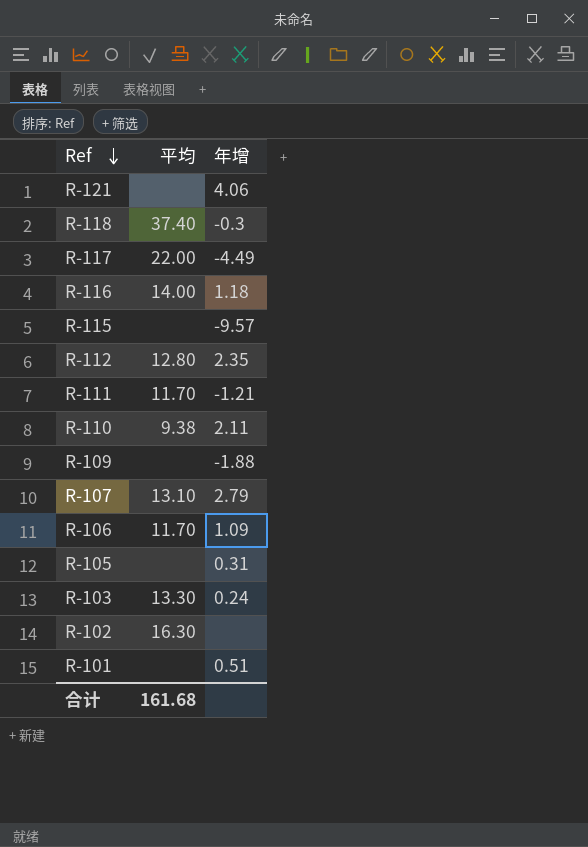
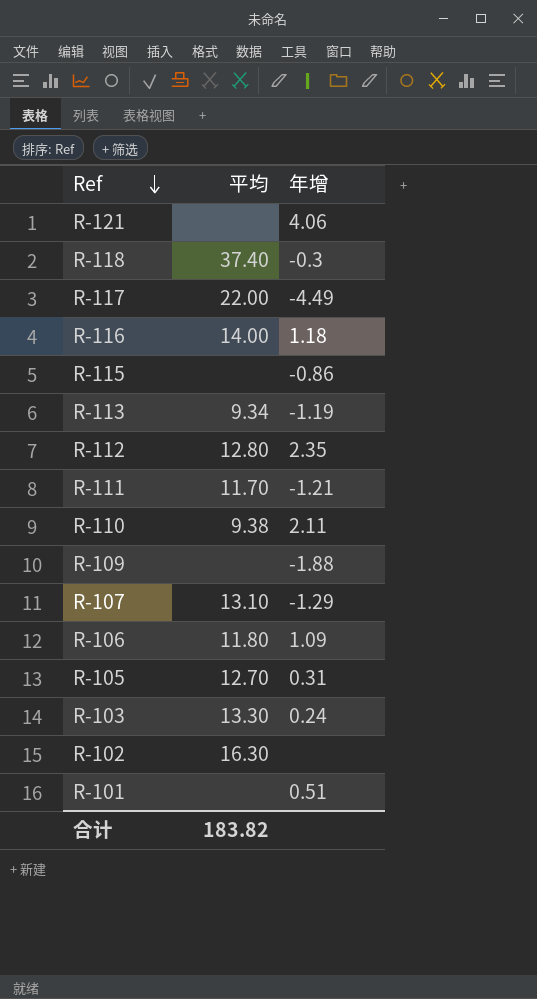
R-115 | 年增: -9.57 -> -0.86
row R-113: none -> 9.34 | -1.19
R-107 | 年增: 2.79 -> -1.29
R-106 | 平均: 11.70 -> 11.80
R-105 | 平均: none -> 12.70
合计 | 平均: 161.68 -> 183.82

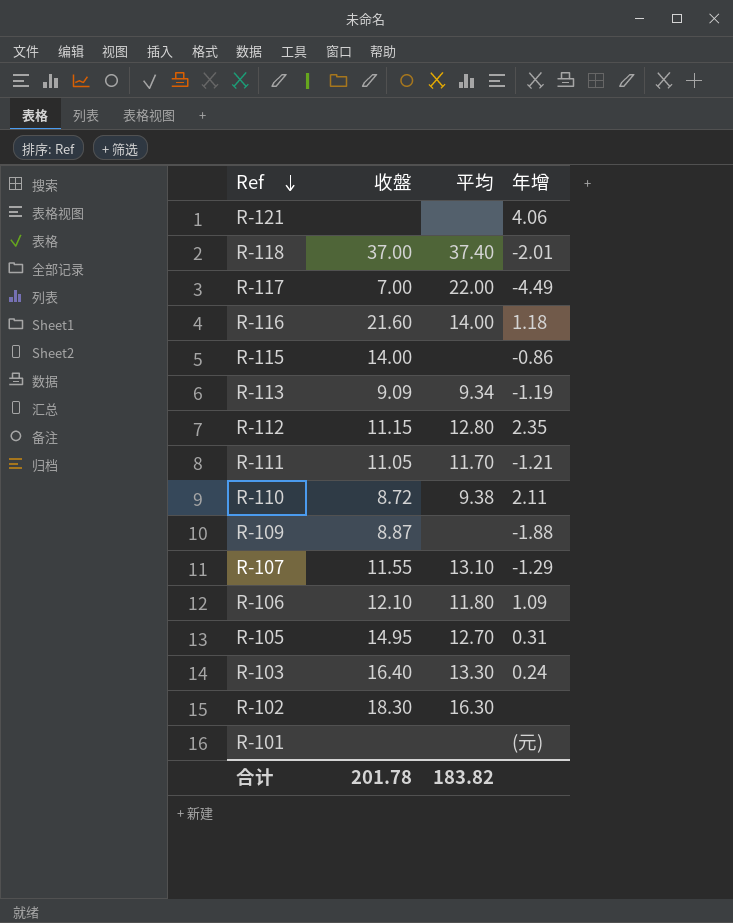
column 收盤 | position: none -> 2
R-118 | 年增: -0.3 -> -2.01
R-101 | 年增: 0.51 -> (元)

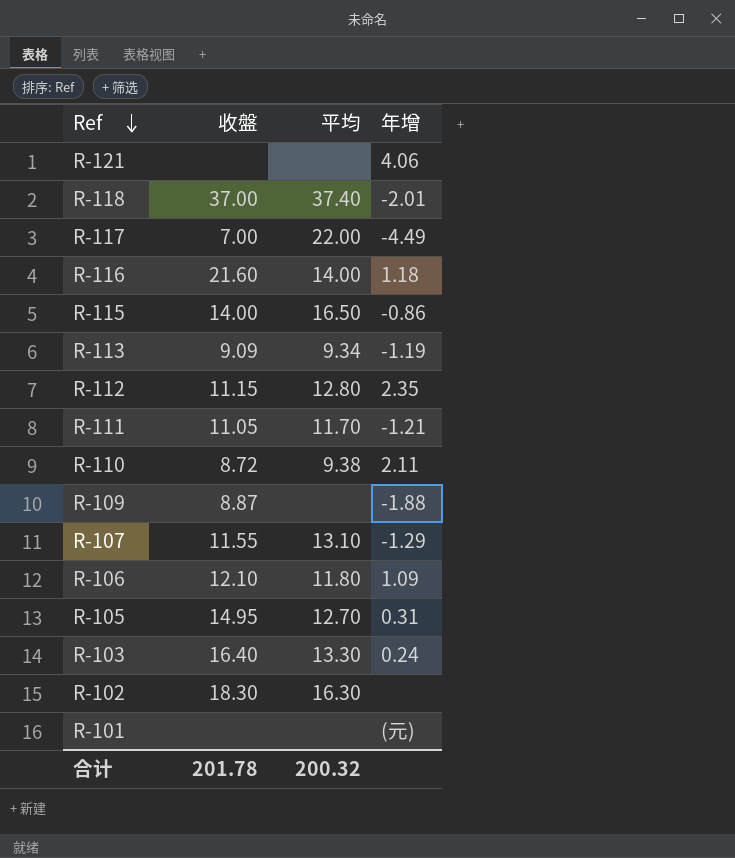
R-115 | 平均: none -> 16.50
合计 | 平均: 183.82 -> 200.32

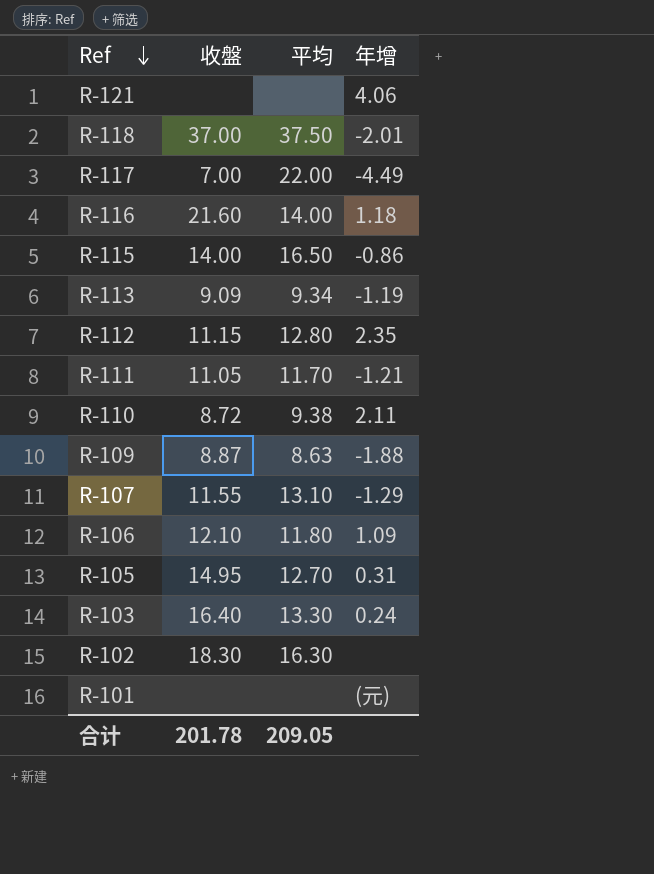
R-118 | 平均: 37.40 -> 37.50
R-109 | 平均: none -> 8.63
合计 | 平均: 200.32 -> 209.05

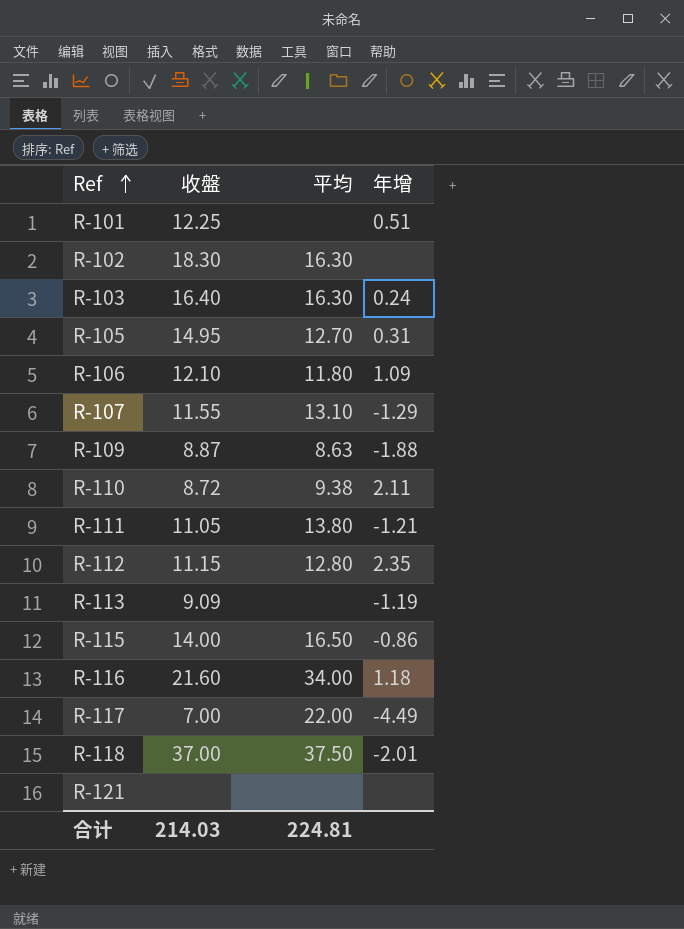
row order: Ref descending -> Ref ascending
R-101 | 收盤: none -> 12.25
R-101 | 年增: (元) -> 0.51
R-103 | 平均: 13.30 -> 16.30
R-111 | 平均: 11.70 -> 13.80
R-113 | 平均: 9.34 -> none
R-116 | 平均: 14.00 -> 34.00
R-121 | 年增: 4.06 -> none
合计 | 收盤: 201.78 -> 214.03
合计 | 平均: 209.05 -> 224.81

